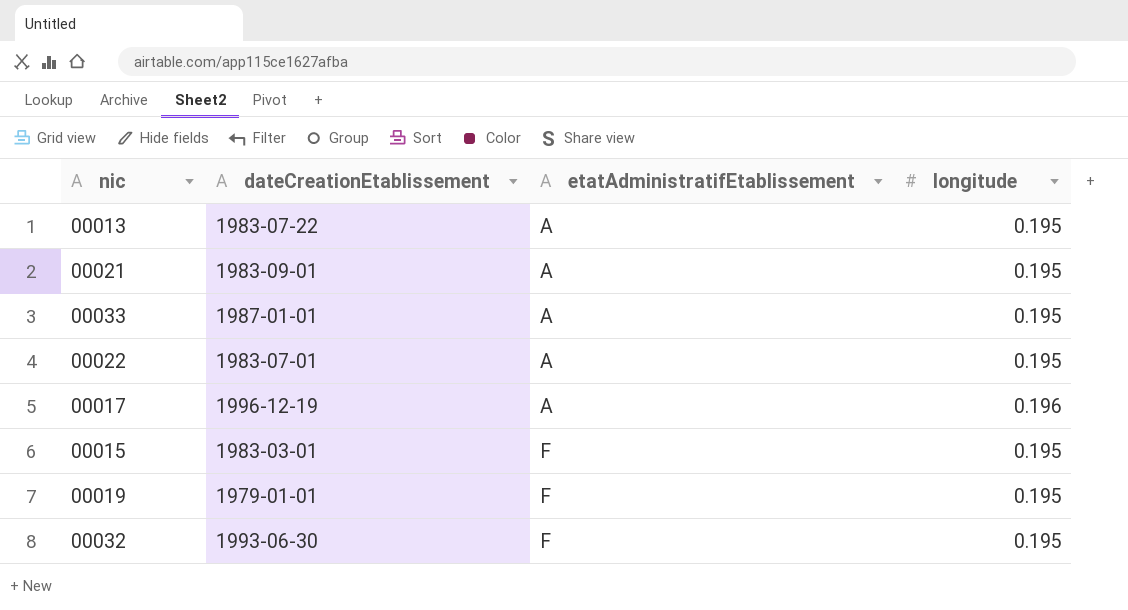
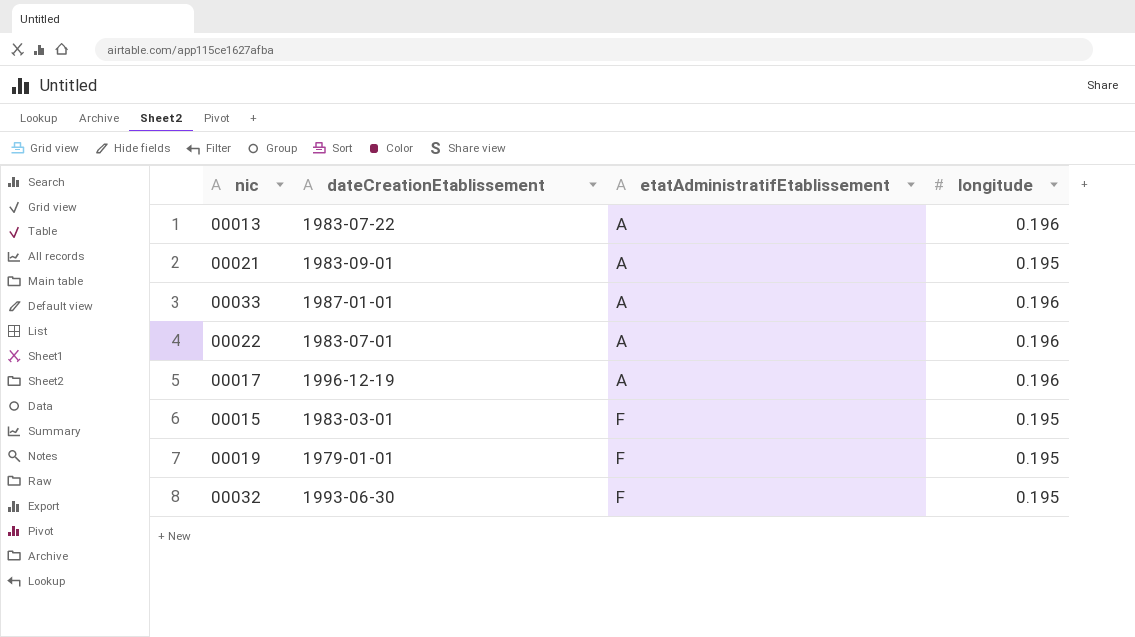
00013 | longitude: 0.195 -> 0.196
00033 | longitude: 0.195 -> 0.196
00022 | longitude: 0.195 -> 0.196

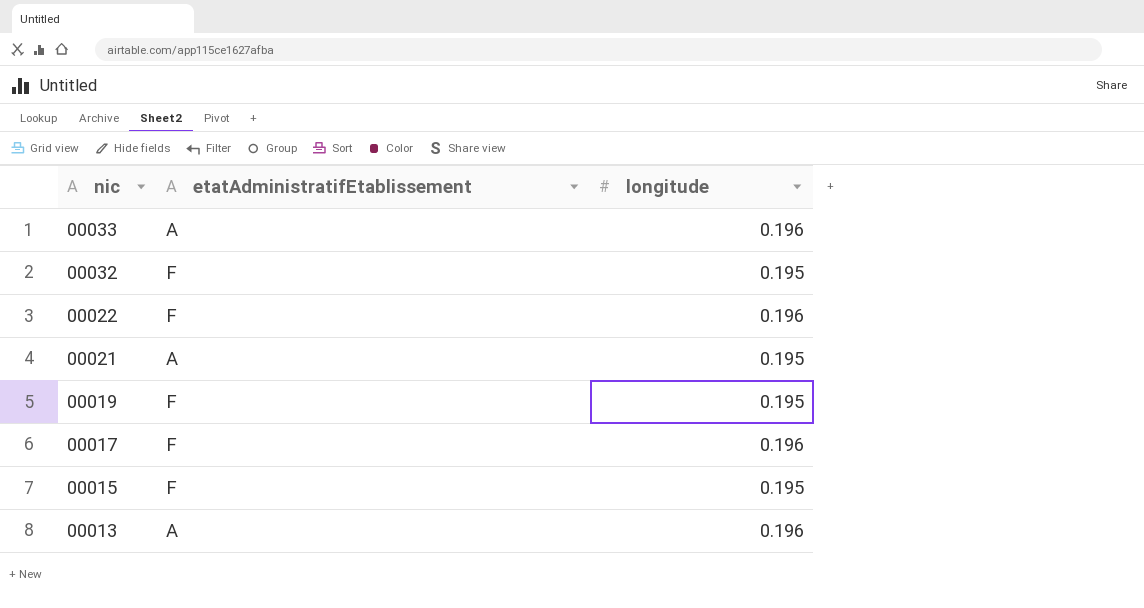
row order: etatAdministratifEtablissement ascending -> nic descending
column dateCreationEtablissement | position: 2 -> none
00022 | etatAdministratifEtablissement: A -> F
00017 | etatAdministratifEtablissement: A -> F

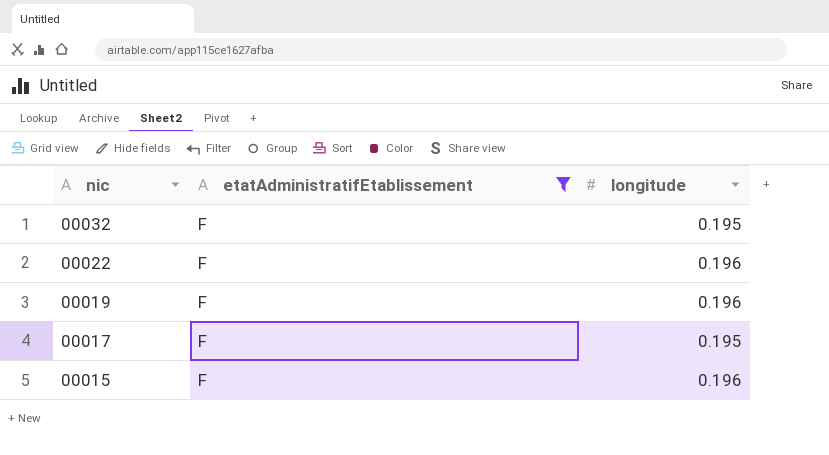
filter: none -> etatAdministratifEtablissement = F
00019 | longitude: 0.195 -> 0.196
00017 | longitude: 0.196 -> 0.195
00015 | longitude: 0.195 -> 0.196

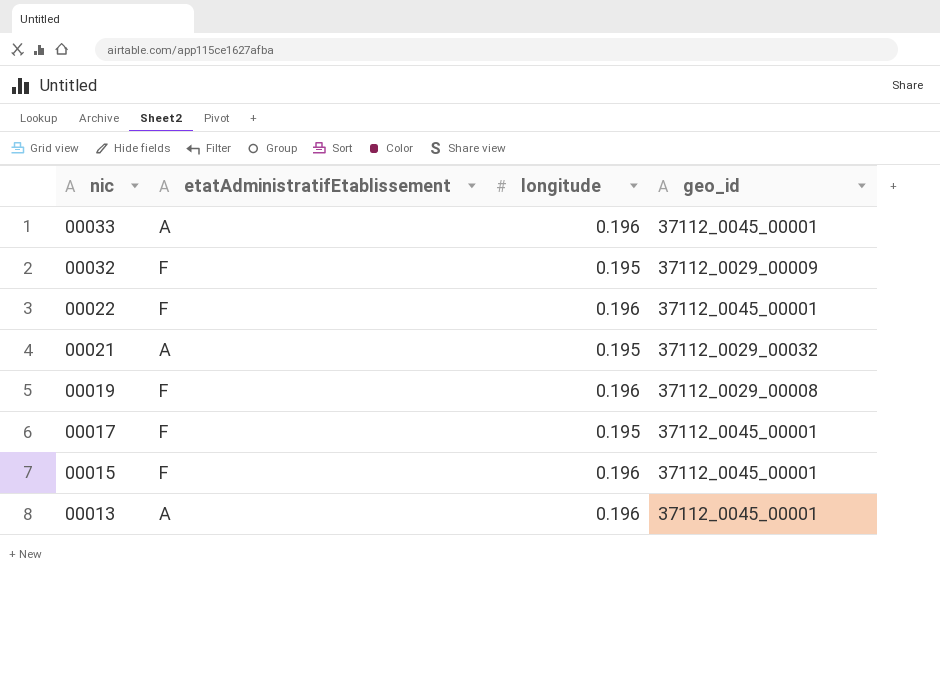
filter: etatAdministratifEtablissement = F -> none
column geo_id | position: none -> 4

